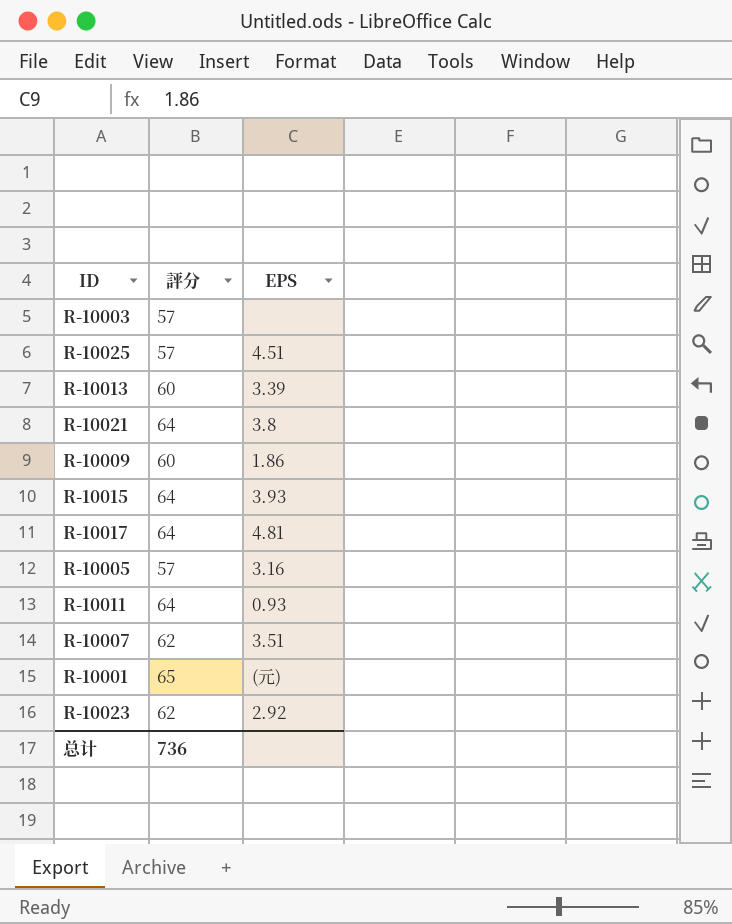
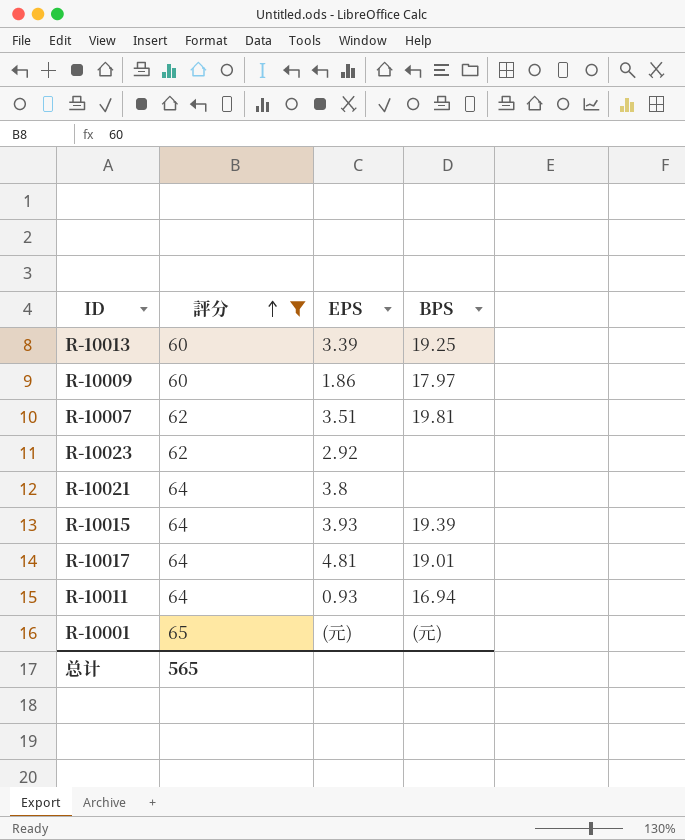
filter: none -> 評分 != 57
row order: none -> 評分 ascending
column BPS | position: none -> 4
总计 | 評分: 736 -> 565

